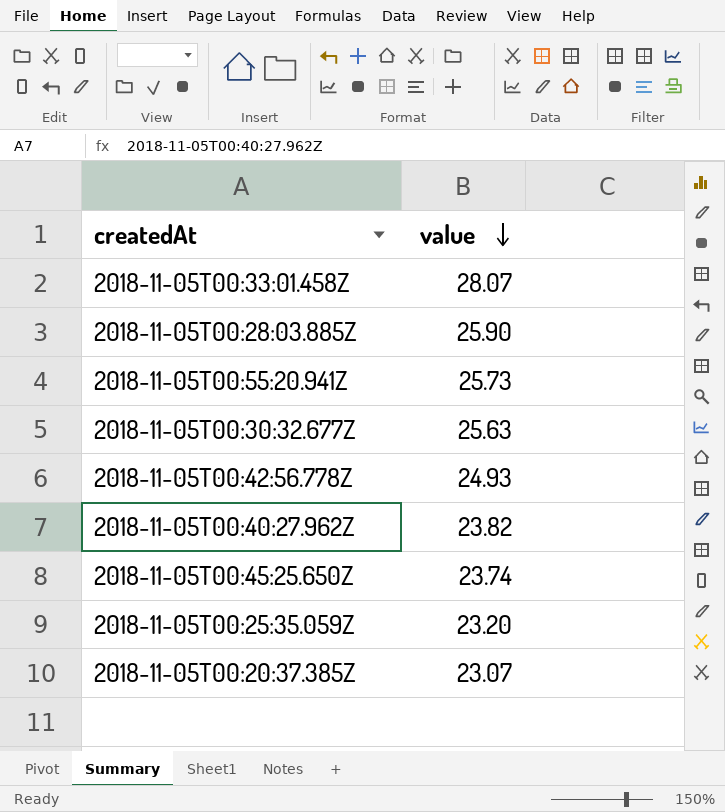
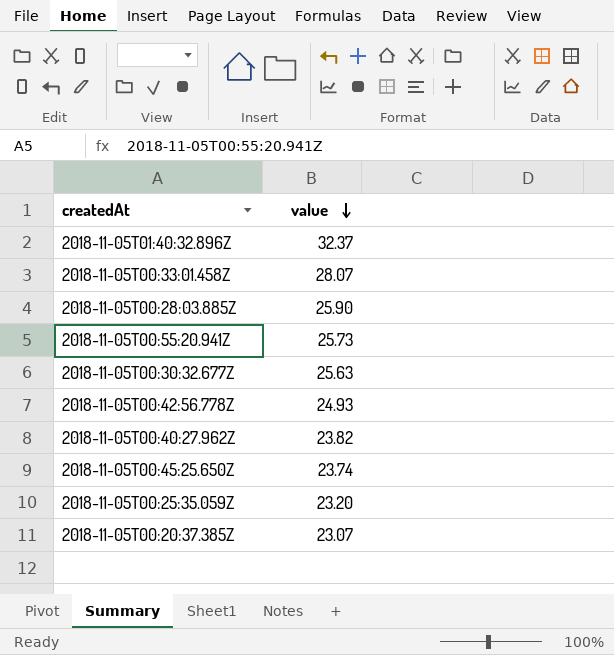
row 2018-11-05T01:40:32.896Z: none -> 32.37

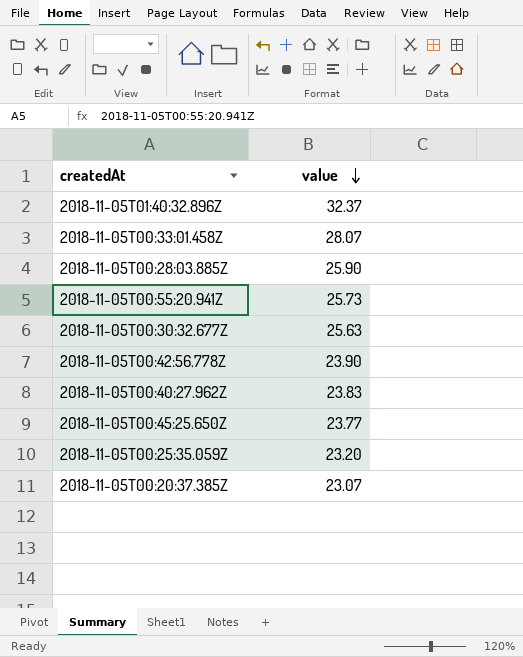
2018-11-05T00:42:56.778Z | value: 24.93 -> 23.90
2018-11-05T00:40:27.962Z | value: 23.82 -> 23.83
2018-11-05T00:45:25.650Z | value: 23.74 -> 23.77

